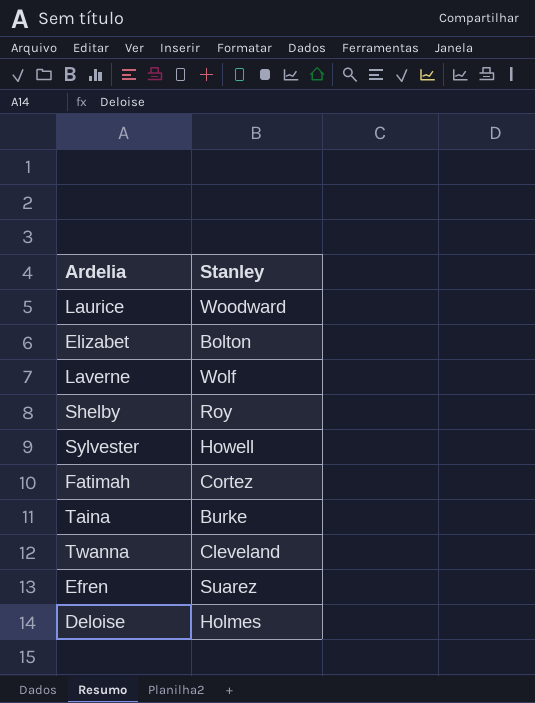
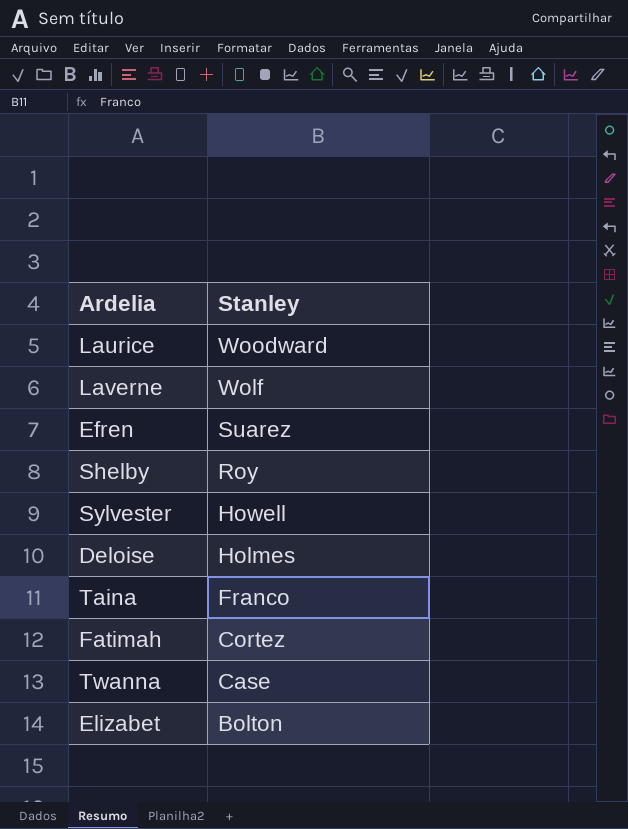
row order: none -> Stanley descending
Taina | Stanley: Burke -> Franco
Twanna | Stanley: Cleveland -> Case

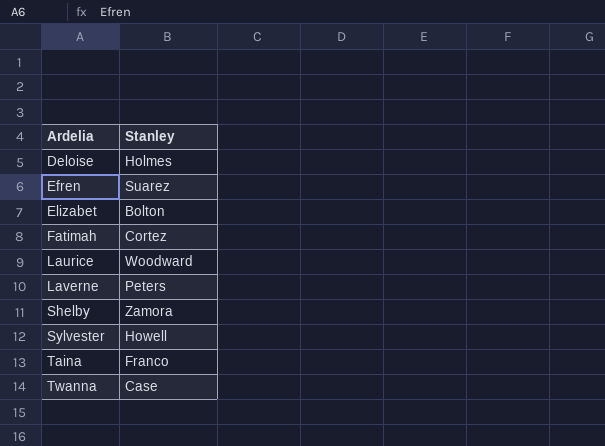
row order: Stanley descending -> Ardelia ascending
Laverne | Stanley: Wolf -> Peters
Shelby | Stanley: Roy -> Zamora

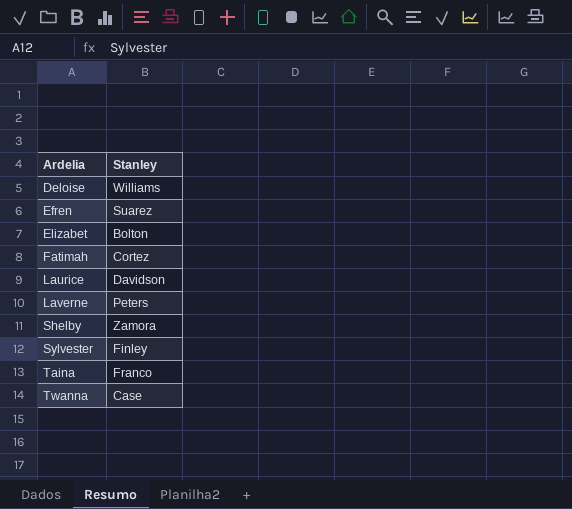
Deloise | Stanley: Holmes -> Williams
Laurice | Stanley: Woodward -> Davidson
Sylvester | Stanley: Howell -> Finley

